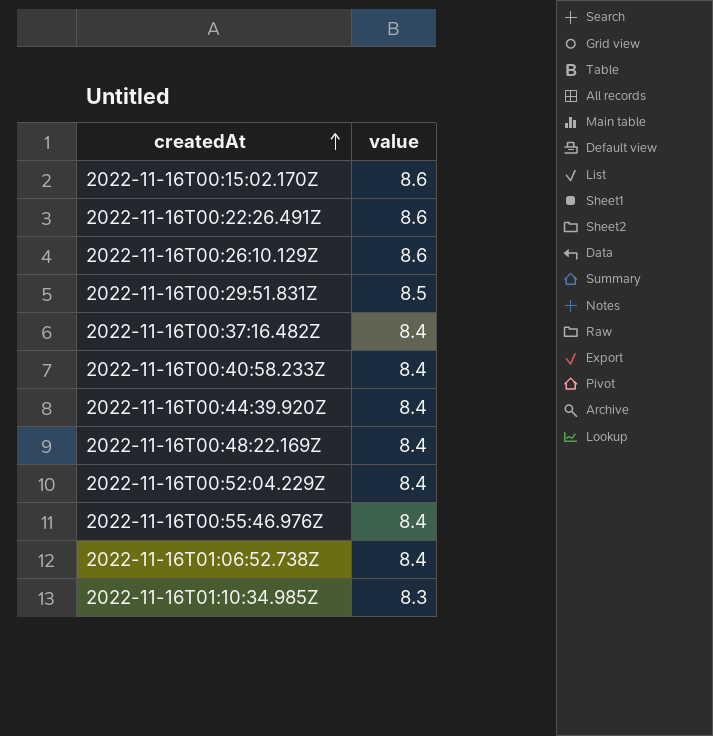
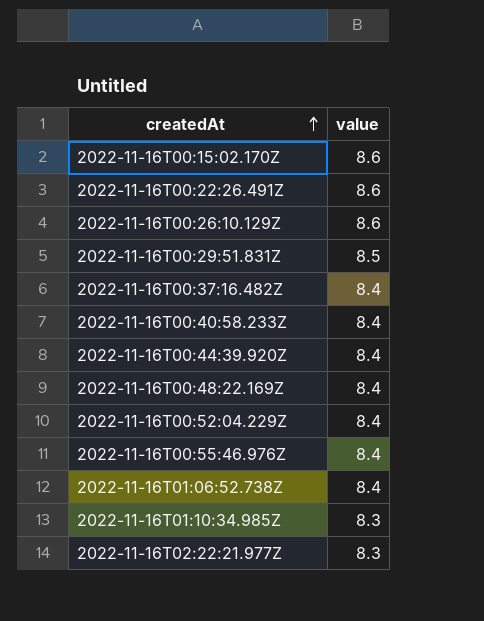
row 2022-11-16T02:22:21.977Z: none -> 8.3

